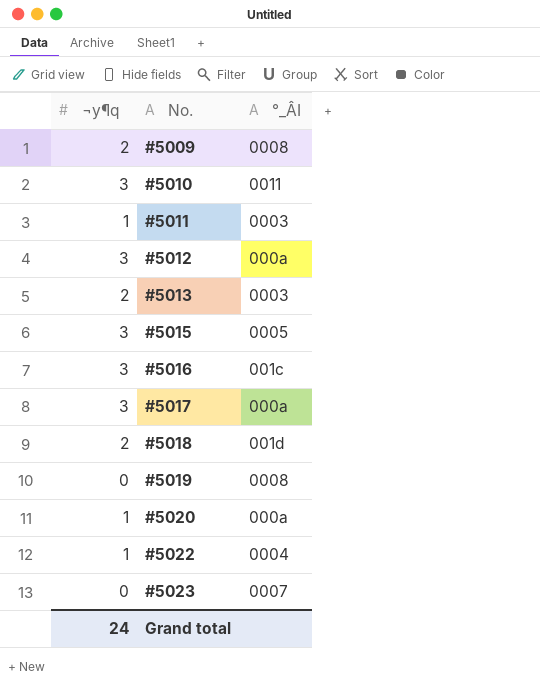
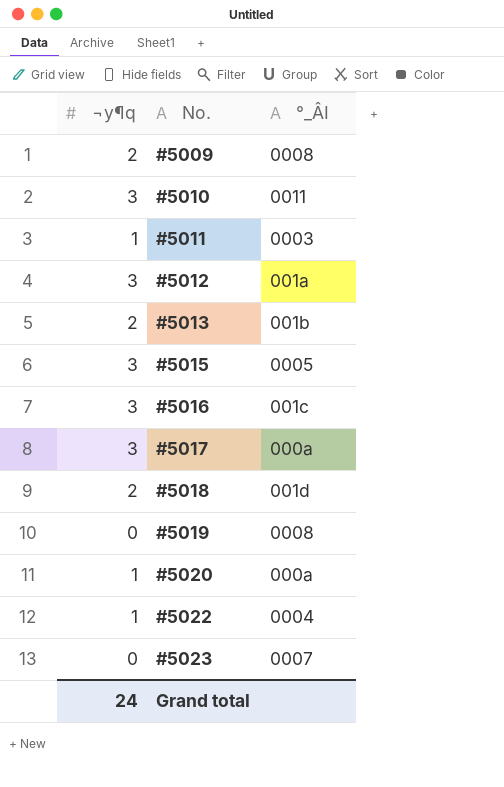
#5012 | °_ÂI: 000a -> 001a
#5013 | °_ÂI: 0003 -> 001b

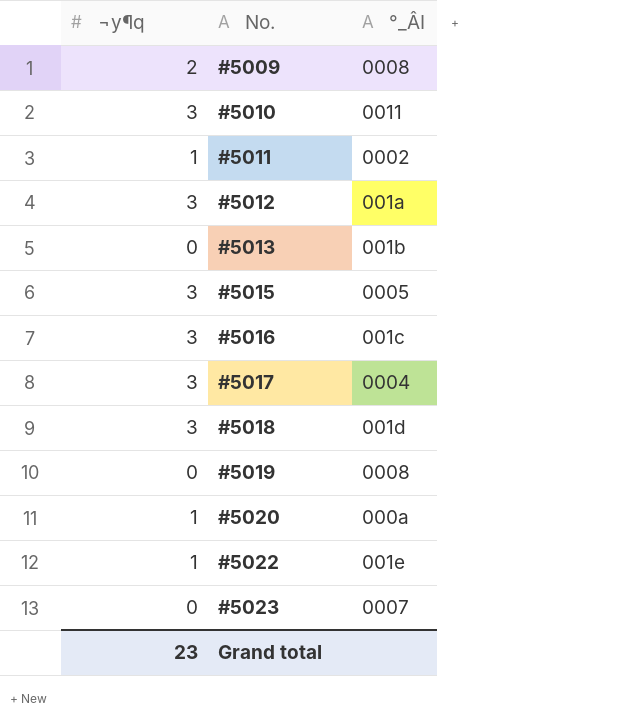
#5011 | °_ÂI: 0003 -> 0002
#5013 | ¬y¶q: 2 -> 0
#5017 | °_ÂI: 000a -> 0004
#5018 | ¬y¶q: 2 -> 3
#5022 | °_ÂI: 0004 -> 001e
Grand total | ¬y¶q: 24 -> 23

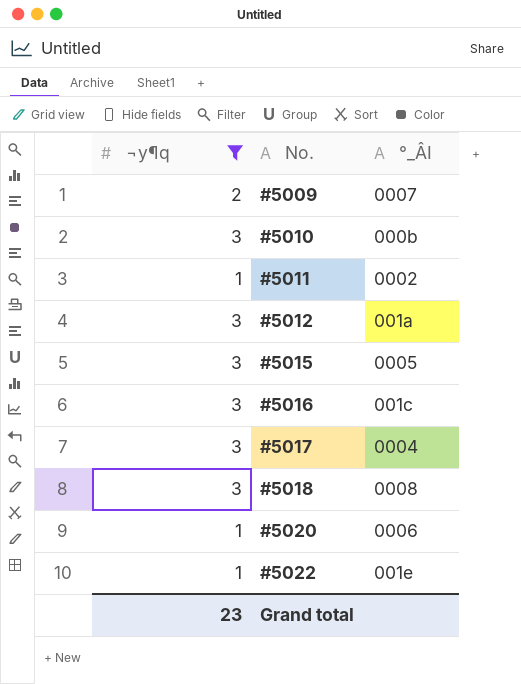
filter: none -> ¬y¶q != 0
#5009 | °_ÂI: 0008 -> 0007
#5010 | °_ÂI: 0011 -> 000b
#5018 | °_ÂI: 001d -> 0008
#5020 | °_ÂI: 000a -> 0006

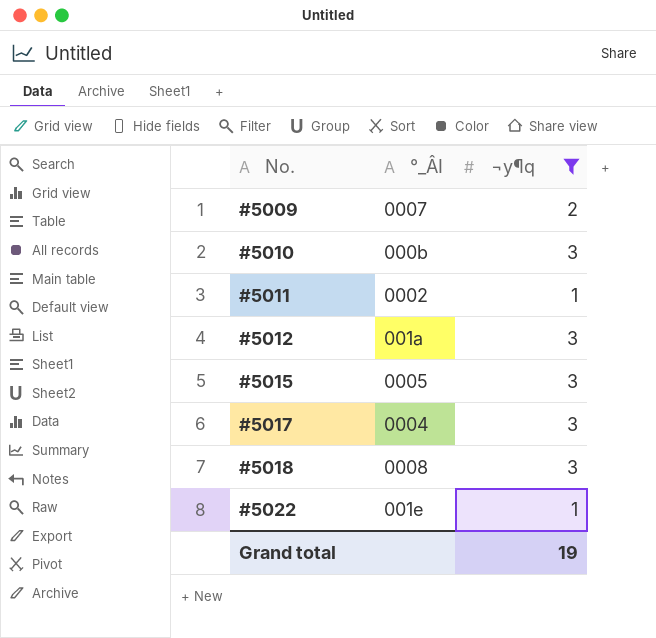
column ¬y¶q | position: 1 -> 3
row #5016: 3 | 001c -> none
row #5020: 1 | 0006 -> none
Grand total | ¬y¶q: 23 -> 19

